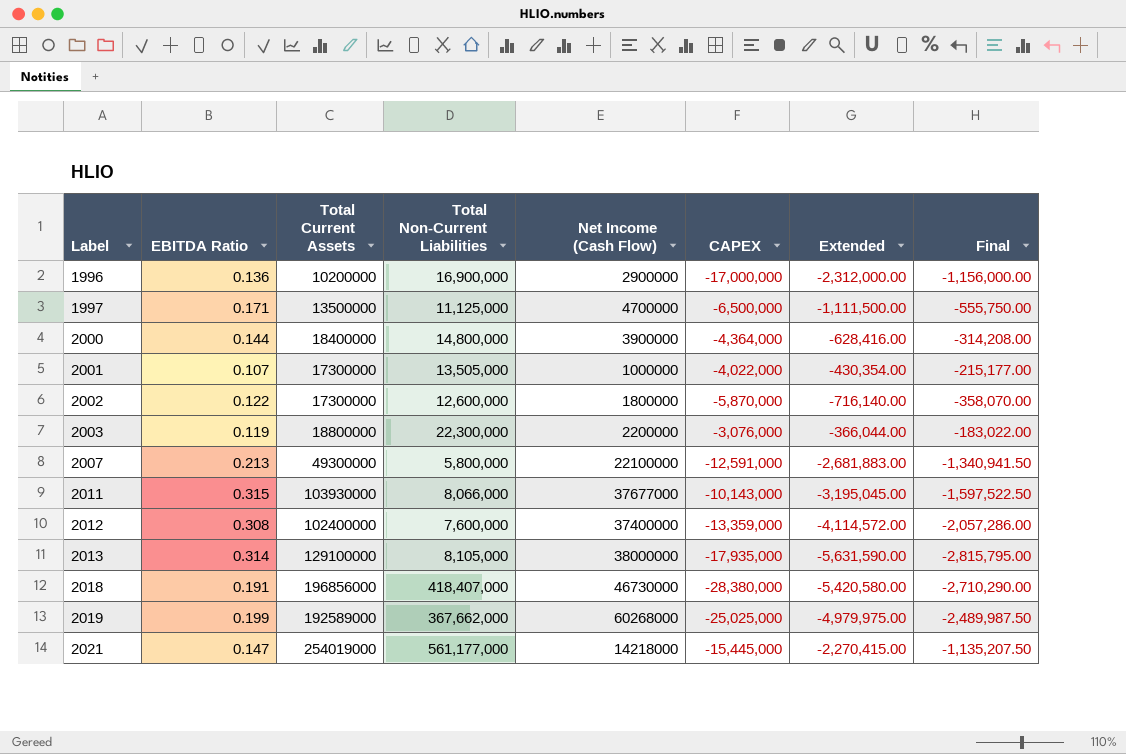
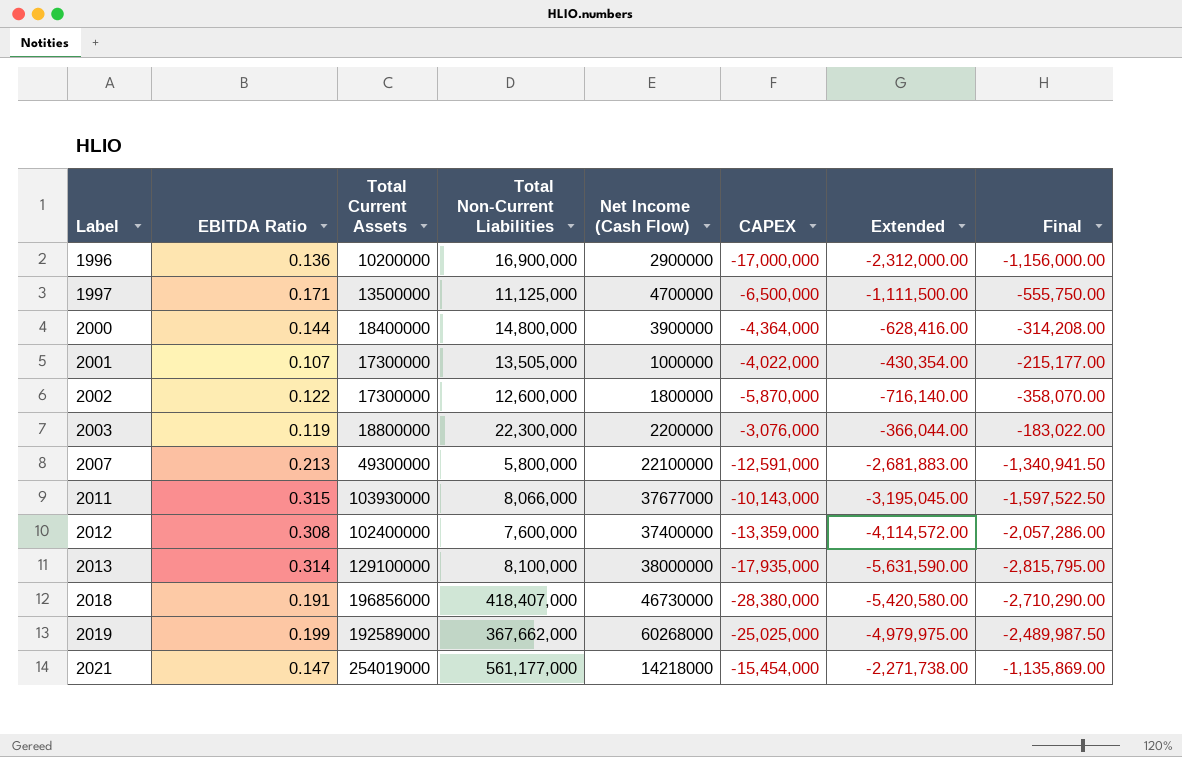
2013 | Total Non-Current Liabilities: 8,105,000 -> 8,100,000
2021 | CAPEX: -15,445,000 -> -15,454,000
2021 | Extended: -2,270,415.00 -> -2,271,738.00
2021 | Final: -1,135,207.50 -> -1,135,869.00

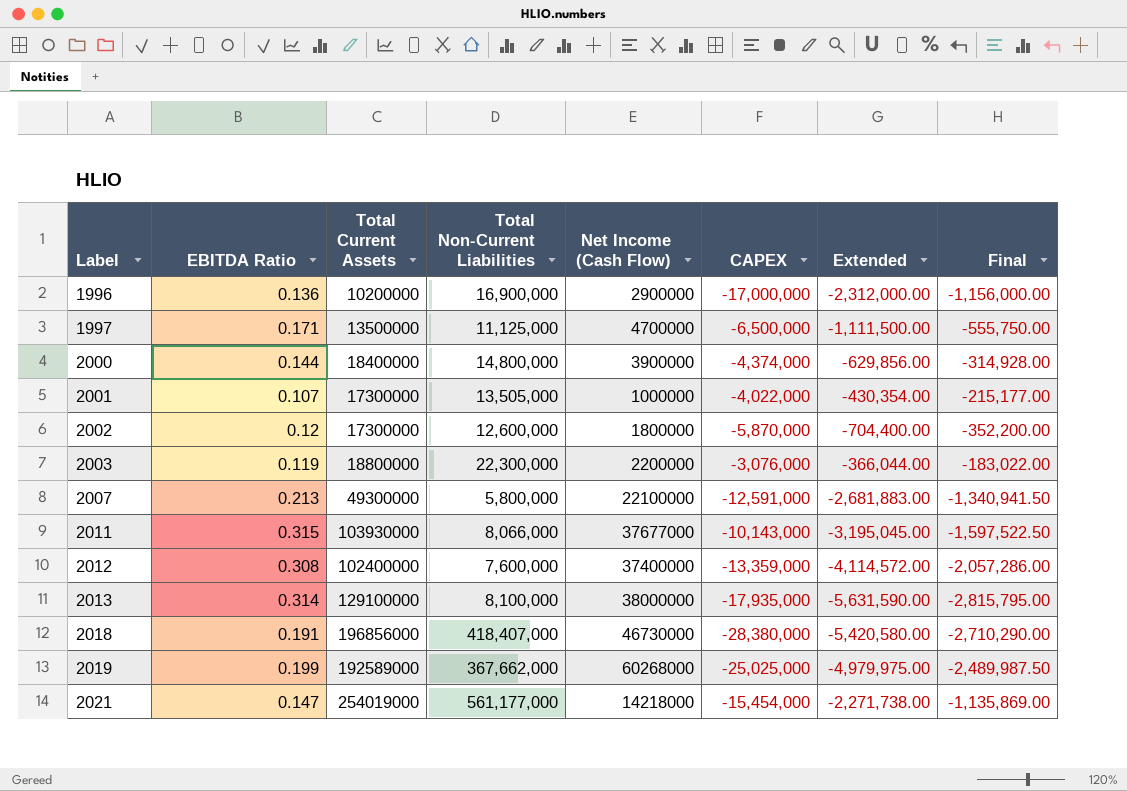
2000 | CAPEX: -4,364,000 -> -4,374,000
2000 | Extended: -628,416.00 -> -629,856.00
2000 | Final: -314,208.00 -> -314,928.00
2002 | EBITDA Ratio: 0.122 -> 0.12
2002 | Extended: -716,140.00 -> -704,400.00
2002 | Final: -358,070.00 -> -352,200.00

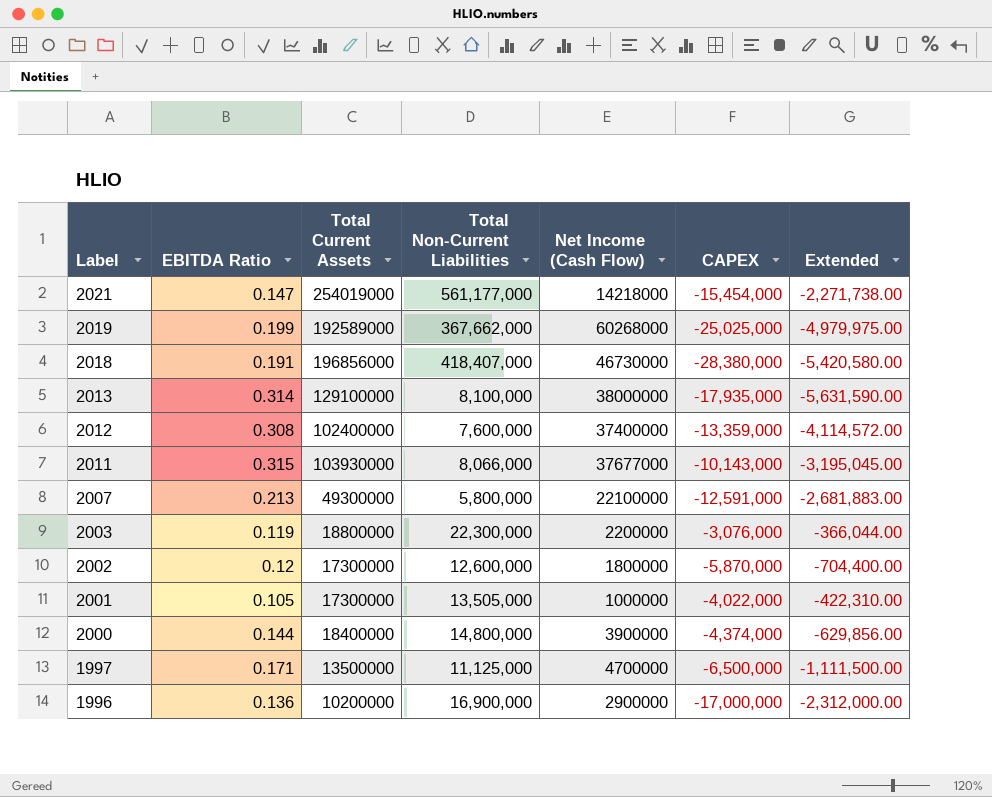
row order: Label ascending -> Label descending
column Final | formula: [Extended] * 0.5 -> none
2001 | EBITDA Ratio: 0.107 -> 0.105
2001 | Extended: -430,354.00 -> -422,310.00

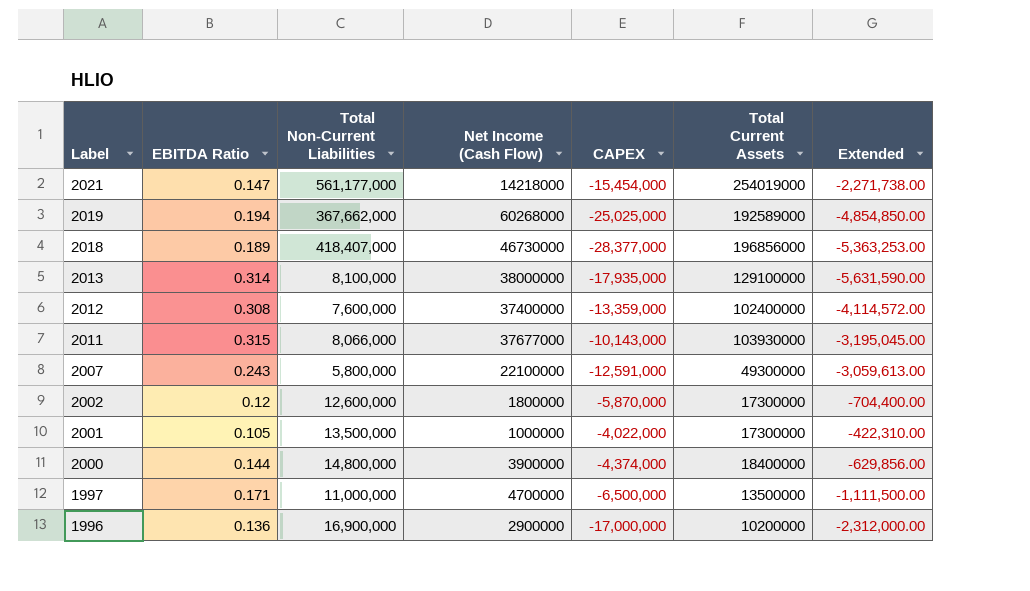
column Total Current Assets | position: 3 -> 6
row 2003: 0.119 | 18800000 | 22,300,000 | 2200000 | -3,076,000 | -366,044.00 -> none
2019 | EBITDA Ratio: 0.199 -> 0.194
2019 | Extended: -4,979,975.00 -> -4,854,850.00
2018 | EBITDA Ratio: 0.191 -> 0.189
2018 | CAPEX: -28,380,000 -> -28,377,000
2018 | Extended: -5,420,580.00 -> -5,363,253.00
2007 | EBITDA Ratio: 0.213 -> 0.243
2007 | Extended: -2,681,883.00 -> -3,059,613.00
2001 | Total Non-Current Liabilities: 13,505,000 -> 13,500,000
1997 | Total Non-Current Liabilities: 11,125,000 -> 11,000,000

